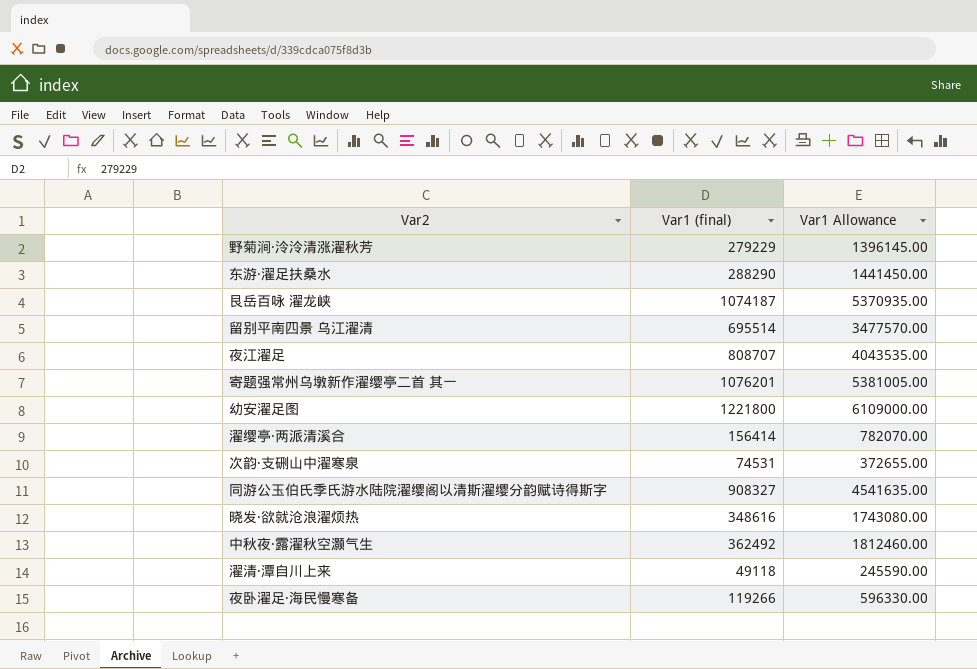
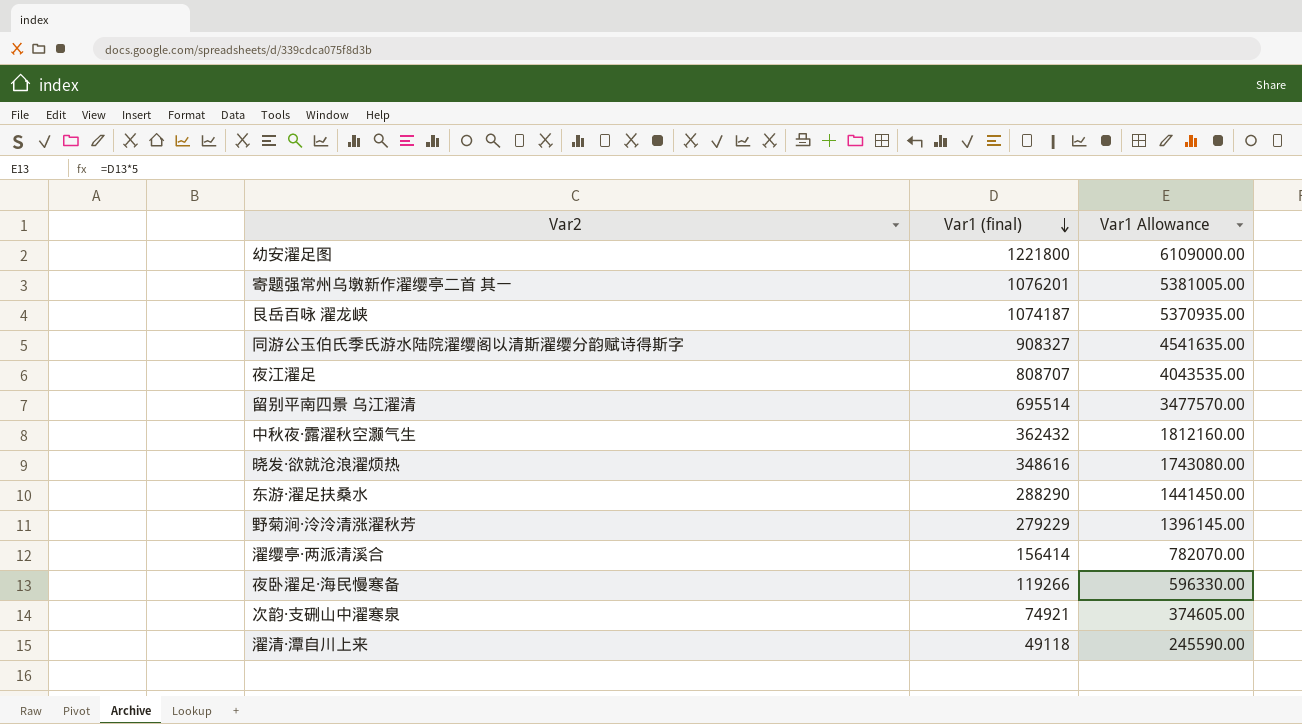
row order: none -> Var1 (final) descending
中秋夜·露濯秋空灏气生 | Var1 (final): 362492 -> 362432
中秋夜·露濯秋空灏气生 | Var1 Allowance: 1812460.00 -> 1812160.00
次韵·支硎山中濯寒泉 | Var1 (final): 74531 -> 74921
次韵·支硎山中濯寒泉 | Var1 Allowance: 372655.00 -> 374605.00

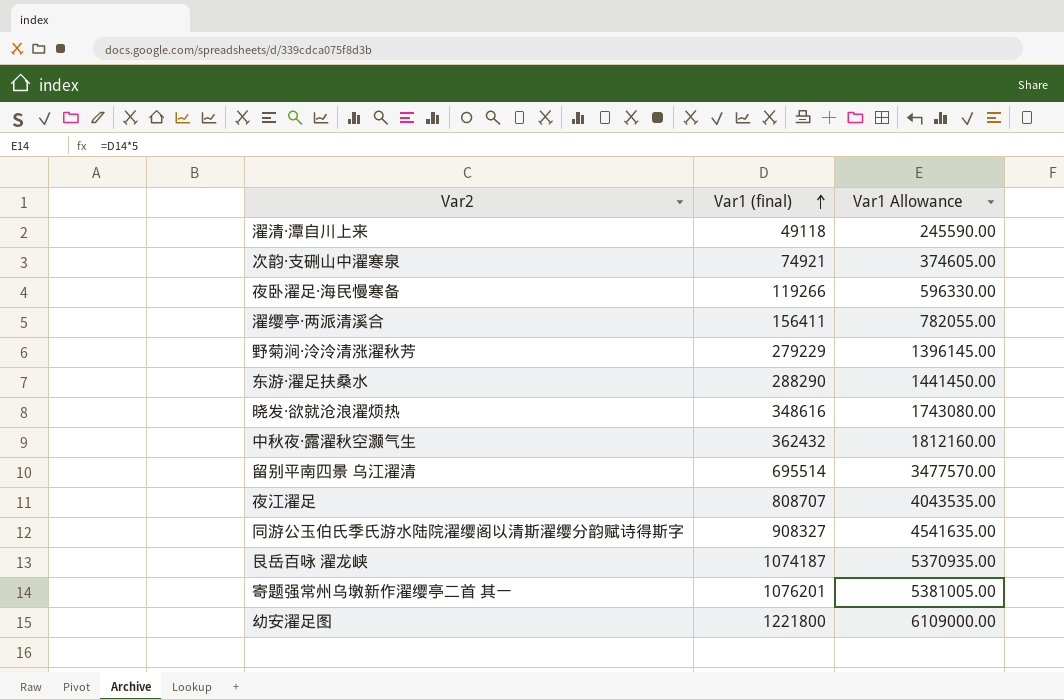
row order: Var1 (final) descending -> Var1 (final) ascending
濯缨亭·两派清溪合 | Var1 (final): 156414 -> 156411
濯缨亭·两派清溪合 | Var1 Allowance: 782070.00 -> 782055.00

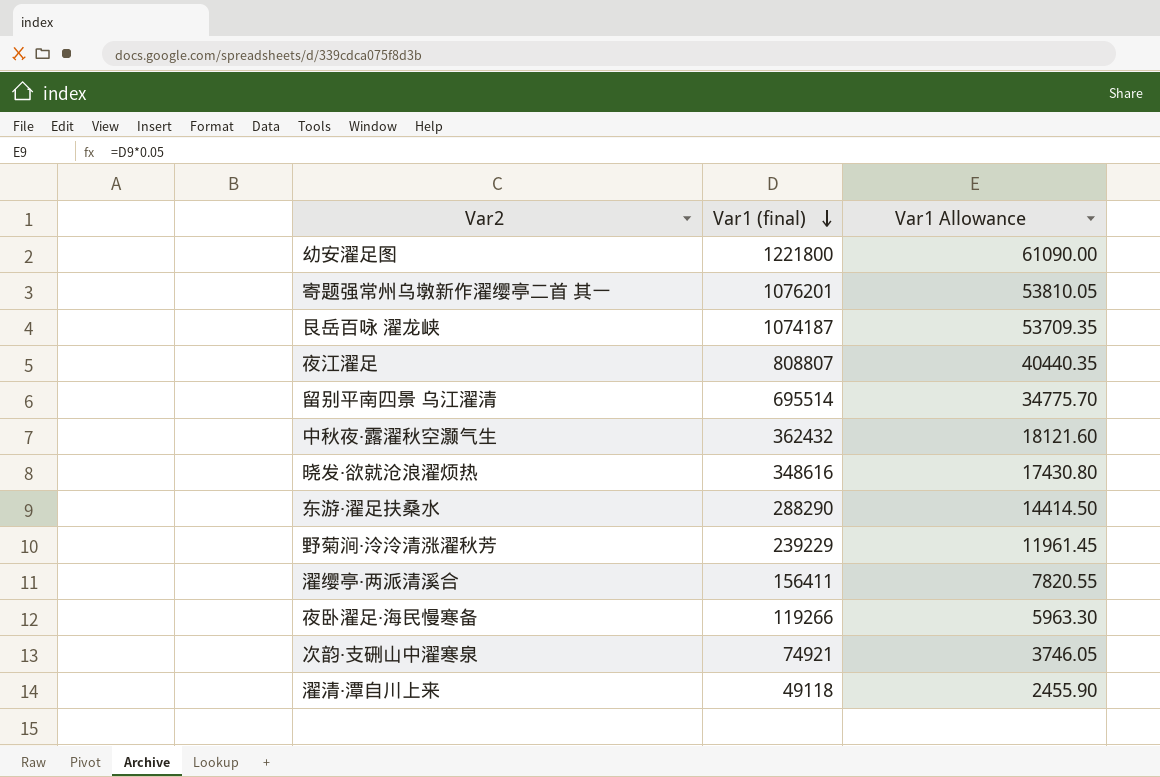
row order: Var1 (final) ascending -> Var1 (final) descending
column Var1 Allowance | formula: [Var1 (final)] * 5 -> [Var1 (final)] * 0.05
row 同游公玉伯氏季氏游水陆院濯缨阁以清斯濯缨分韵赋诗得斯字: 908327 | 4541635.00 -> none
夜江濯足 | Var1 (final): 808707 -> 808807
野菊涧·泠泠清涨濯秋芳 | Var1 (final): 279229 -> 239229

